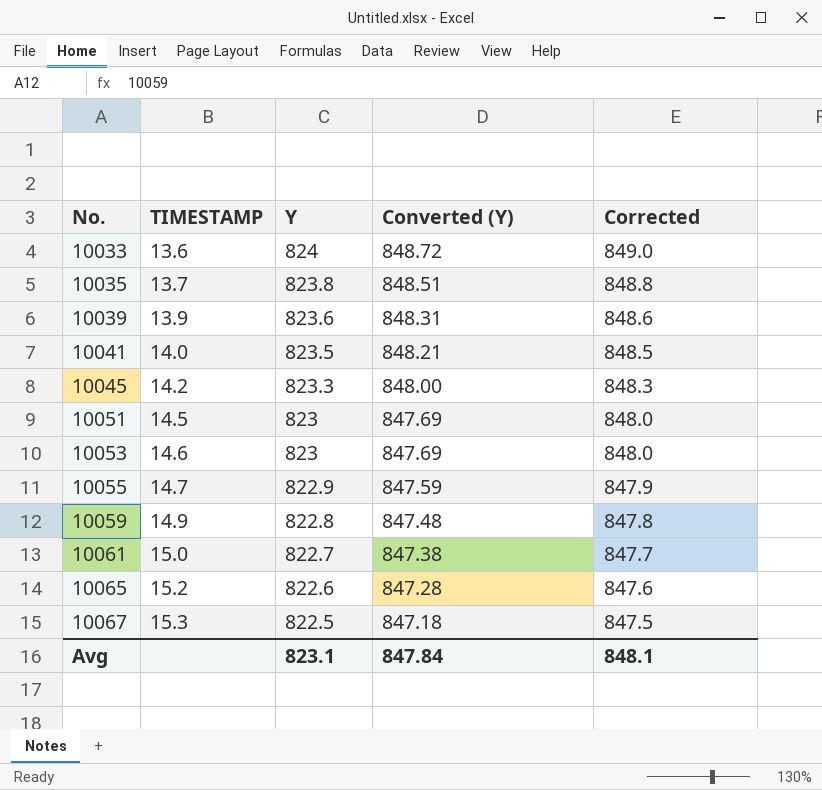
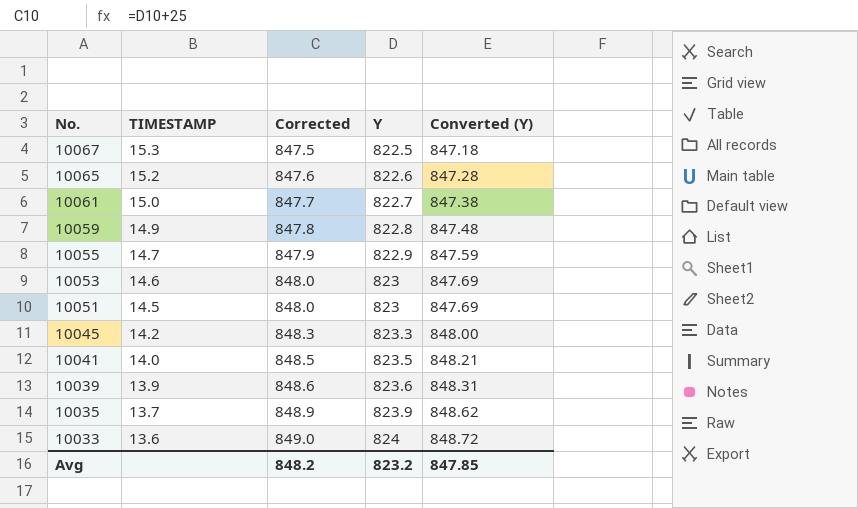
row order: No. ascending -> No. descending
column Corrected | position: 5 -> 3
10035 | Corrected: 848.8 -> 848.9
10035 | Y: 823.8 -> 823.9
10035 | Converted (Y): 848.51 -> 848.62
Avg | Corrected: 848.1 -> 848.2
Avg | Y: 823.1 -> 823.2
Avg | Converted (Y): 847.84 -> 847.85

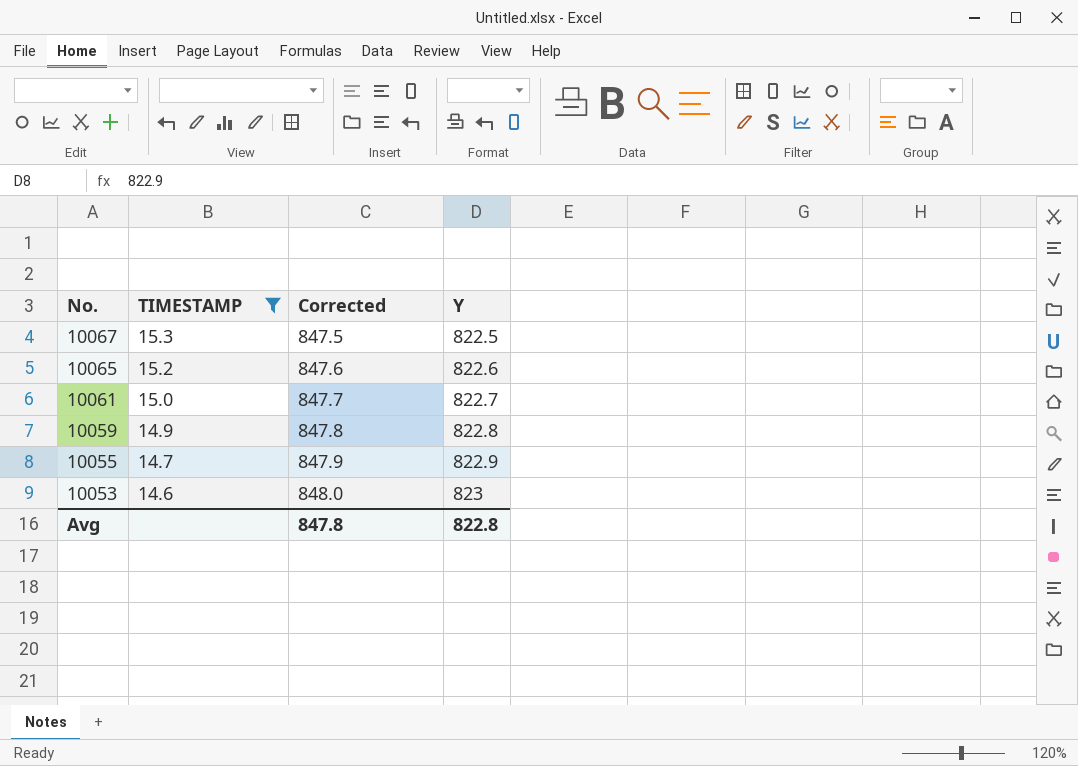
filter: none -> TIMESTAMP >= 14.6
column Converted (Y) | formula: [Y] * 1.03 -> none
Avg | Corrected: 848.2 -> 847.8
Avg | Y: 823.2 -> 822.8

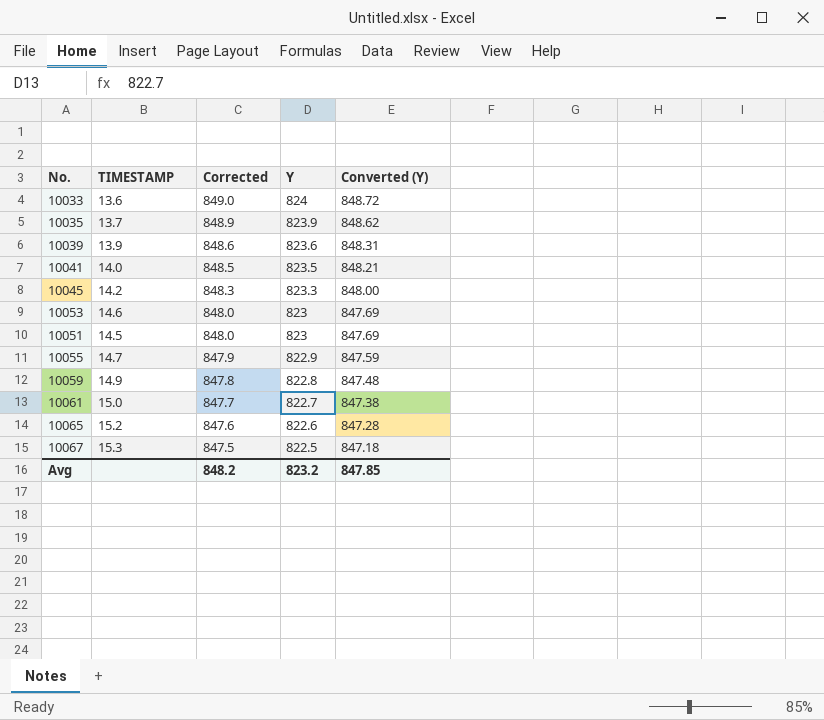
filter: TIMESTAMP >= 14.6 -> none
row order: No. descending -> Corrected descending
column Converted (Y) | formula: none -> [Y] * 1.03
Avg | Corrected: 847.8 -> 848.2
Avg | Y: 822.8 -> 823.2

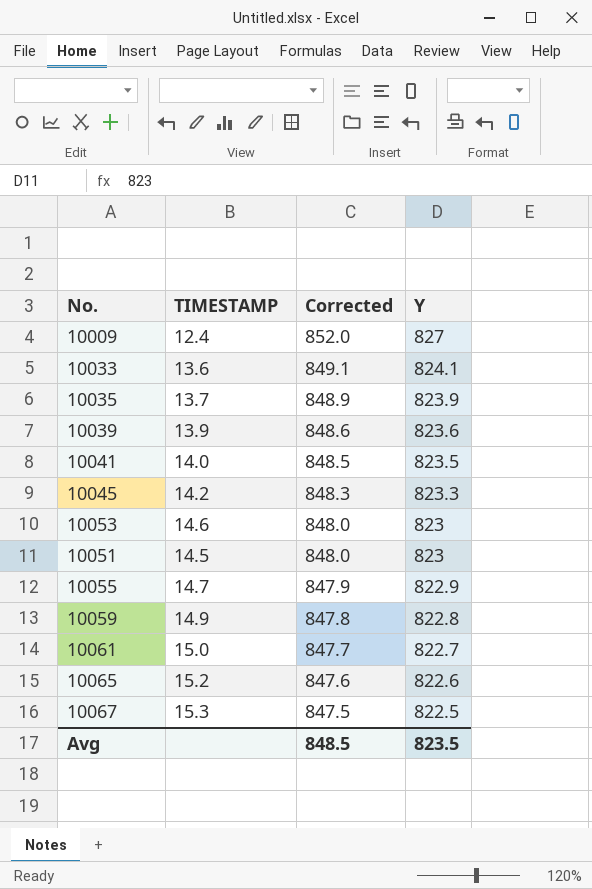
column Converted (Y) | formula: [Y] * 1.03 -> none
row 10009: none -> 12.4 | 852.0 | 827
10033 | Corrected: 849.0 -> 849.1
10033 | Y: 824 -> 824.1
Avg | Corrected: 848.2 -> 848.5
Avg | Y: 823.2 -> 823.5

